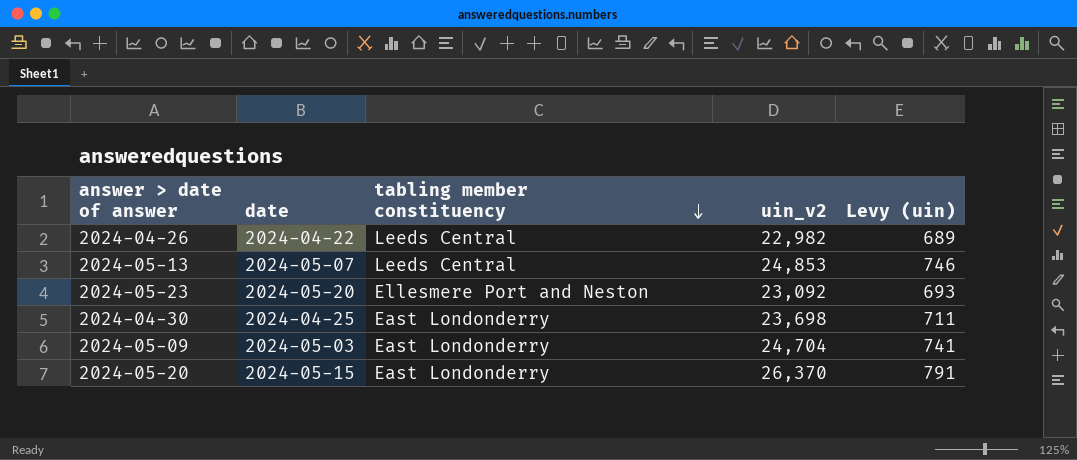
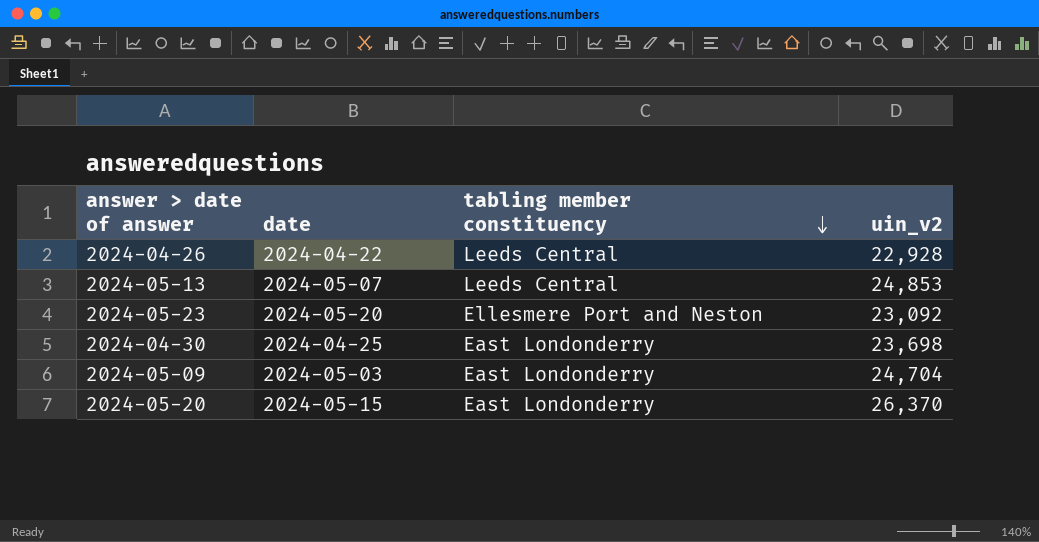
column Levy (uin) | formula: [uin_v2] * 0.03 -> none
2024-04-26 | uin_v2: 22,982 -> 22,928

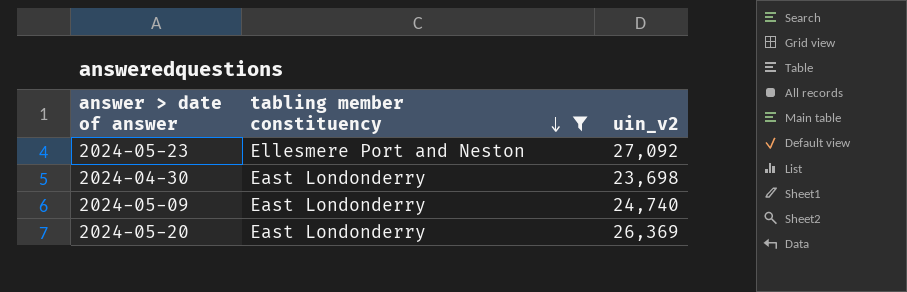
filter: none -> tabling member constituency != Leeds Central
column date | position: 2 -> none
2024-05-23 | uin_v2: 23,092 -> 27,092
2024-05-09 | uin_v2: 24,704 -> 24,740
2024-05-20 | uin_v2: 26,370 -> 26,369

